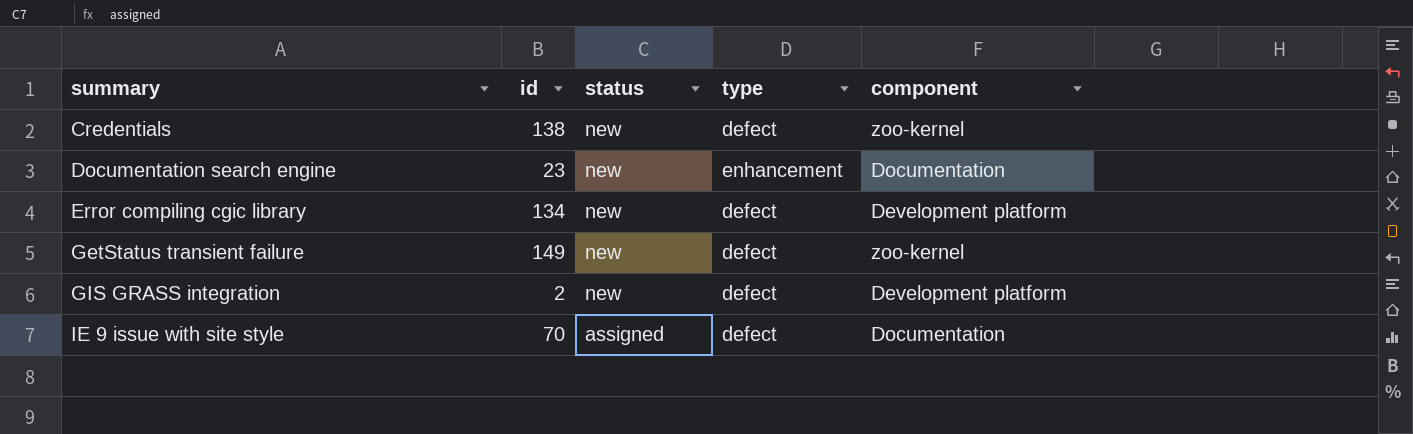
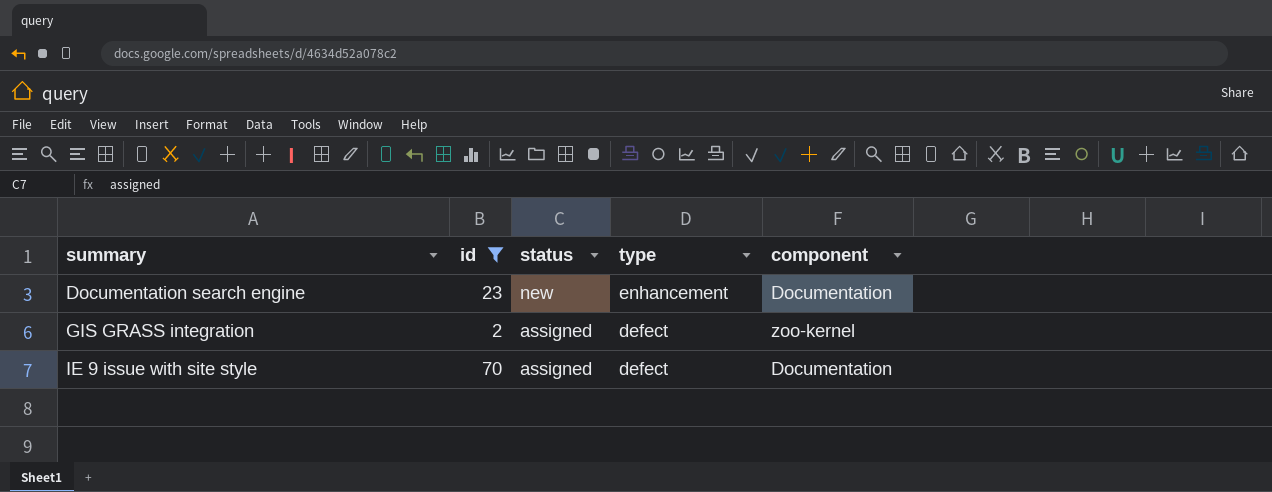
filter: none -> id <= 70
GIS GRASS integration | status: new -> assigned
GIS GRASS integration | component: Development platform -> zoo-kernel

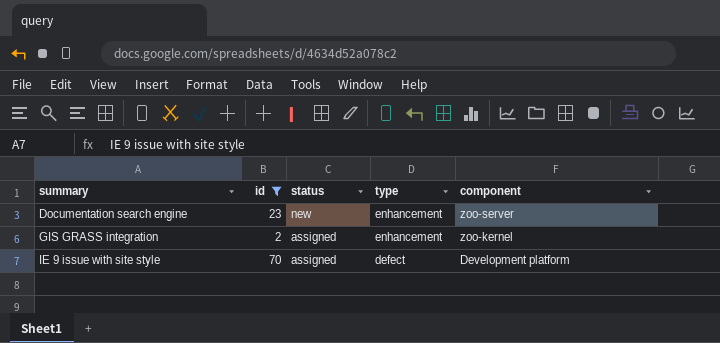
Documentation search engine | component: Documentation -> zoo-server
GIS GRASS integration | type: defect -> enhancement
IE 9 issue with site style | component: Documentation -> Development platform

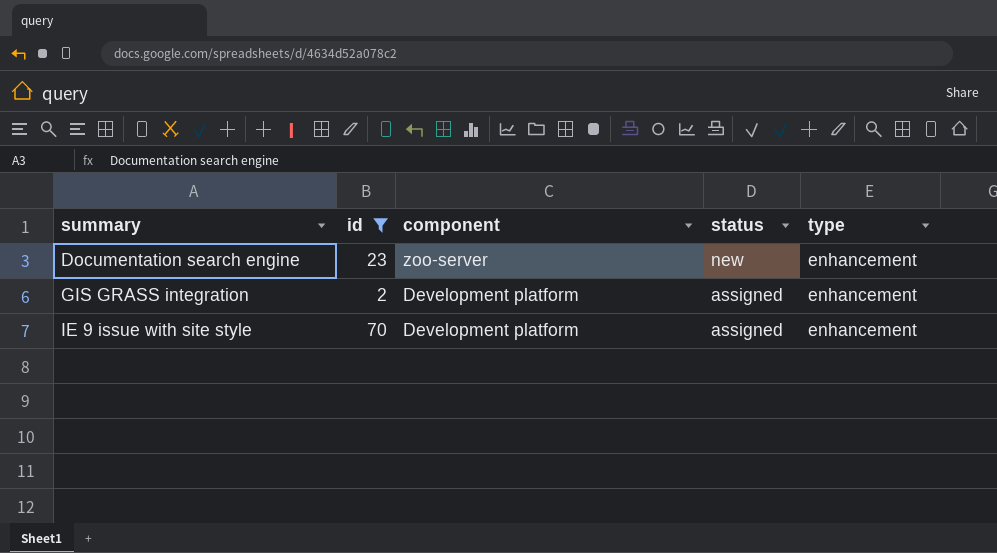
column component | position: 5 -> 3
GIS GRASS integration | component: zoo-kernel -> Development platform
IE 9 issue with site style | type: defect -> enhancement

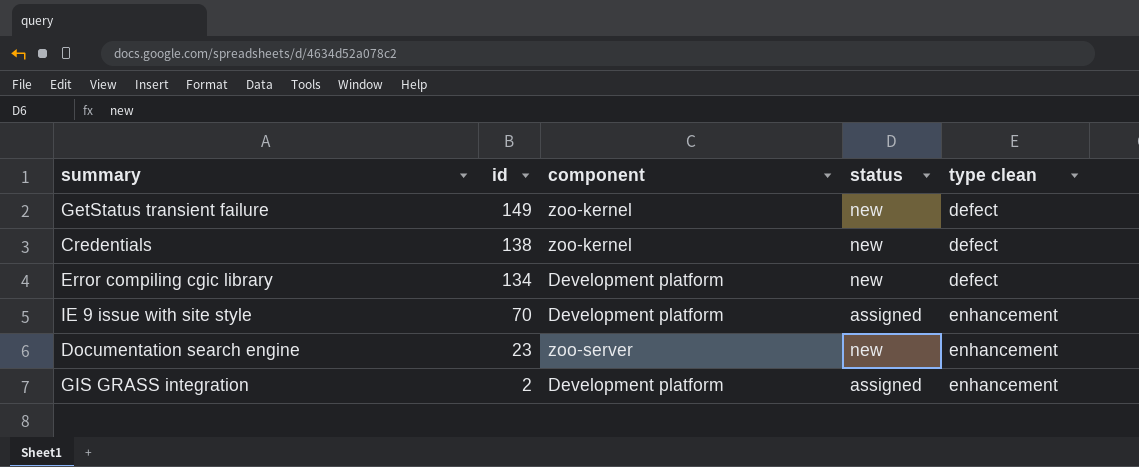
filter: id <= 70 -> none
row order: summary ascending -> id descending
column name: type -> type clean

